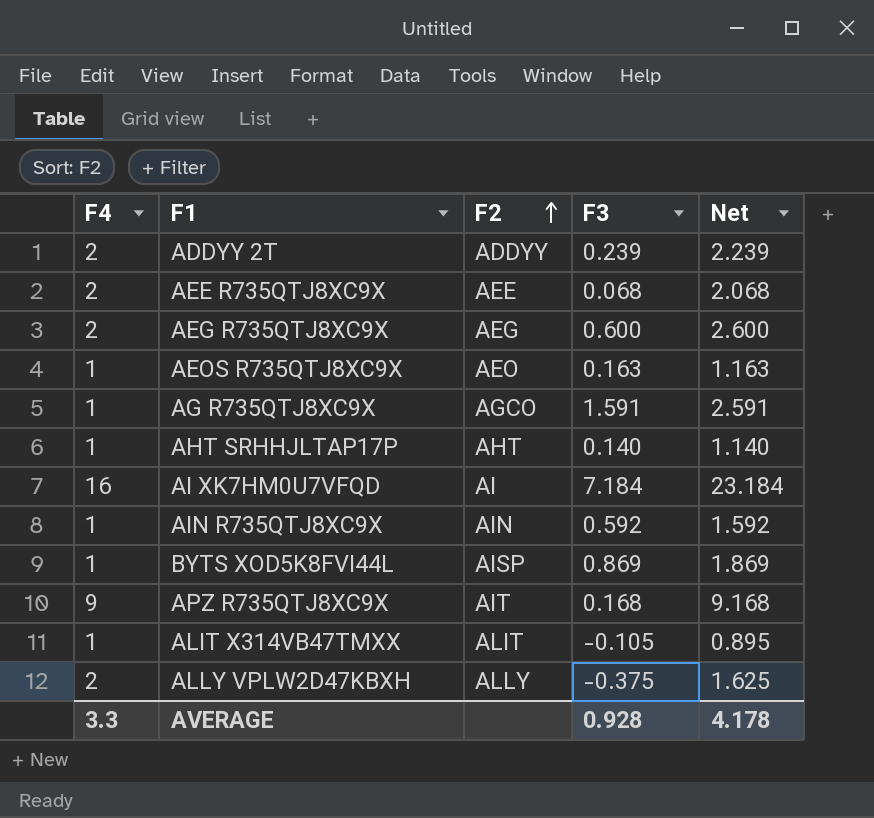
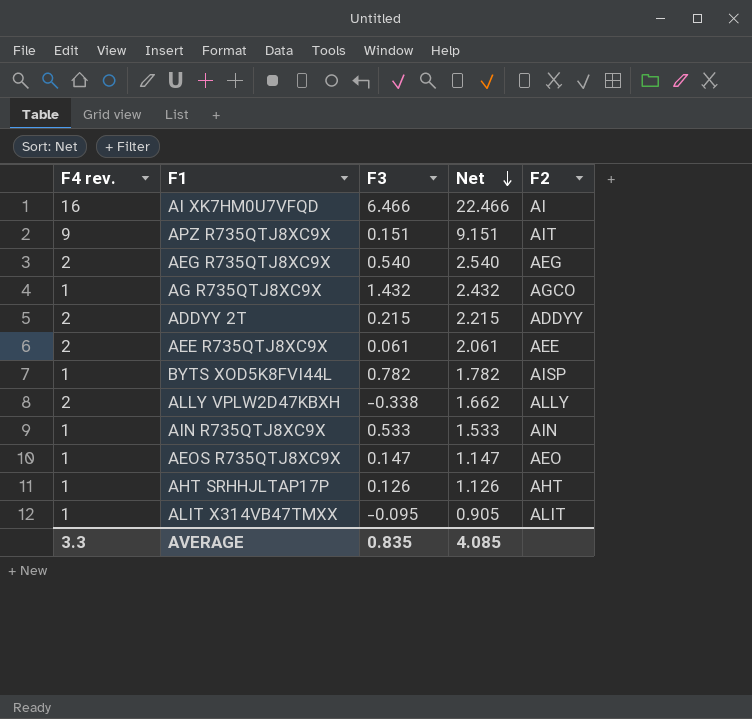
row order: F2 ascending -> Net descending
column name: F4 -> F4 rev.
column F2 | position: 3 -> 5
AI XK7HM0U7VFQD | F3: 7.184 -> 6.466
AI XK7HM0U7VFQD | Net: 23.184 -> 22.466
APZ R735QTJ8XC9X | F3: 0.168 -> 0.151
APZ R735QTJ8XC9X | Net: 9.168 -> 9.151
AEG R735QTJ8XC9X | F3: 0.600 -> 0.540
AEG R735QTJ8XC9X | Net: 2.600 -> 2.540
AG R735QTJ8XC9X | F3: 1.591 -> 1.432
AG R735QTJ8XC9X | Net: 2.591 -> 2.432
ADDYY 2T | F3: 0.239 -> 0.215
ADDYY 2T | Net: 2.239 -> 2.215
AEE R735QTJ8XC9X | F3: 0.068 -> 0.061
AEE R735QTJ8XC9X | Net: 2.068 -> 2.061
BYTS XOD5K8FVI44L | F3: 0.869 -> 0.782
BYTS XOD5K8FVI44L | Net: 1.869 -> 1.782
ALLY VPLW2D47KBXH | F3: -0.375 -> -0.338
ALLY VPLW2D47KBXH | Net: 1.625 -> 1.662
AIN R735QTJ8XC9X | F3: 0.592 -> 0.533
AIN R735QTJ8XC9X | Net: 1.592 -> 1.533
AEOS R735QTJ8XC9X | F3: 0.163 -> 0.147
AEOS R735QTJ8XC9X | Net: 1.163 -> 1.147
AHT SRHHJLTAP17P | F3: 0.140 -> 0.126
AHT SRHHJLTAP17P | Net: 1.140 -> 1.126
ALIT X314VB47TMXX | F3: -0.105 -> -0.095
ALIT X314VB47TMXX | Net: 0.895 -> 0.905
AVERAGE | F3: 0.928 -> 0.835
AVERAGE | Net: 4.178 -> 4.085

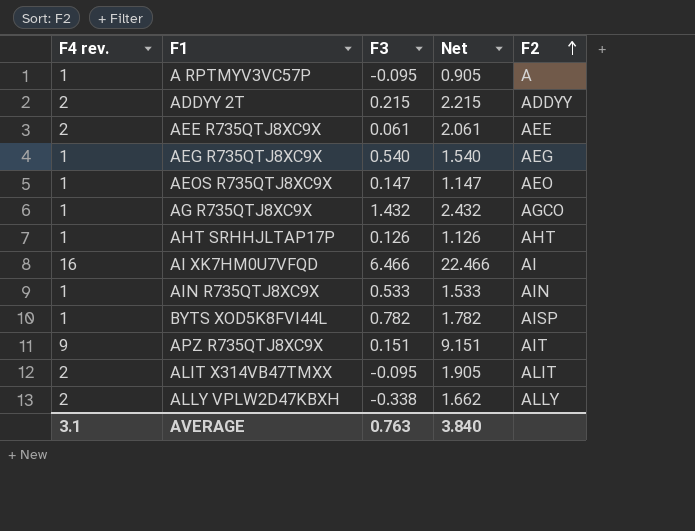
row order: Net descending -> F2 ascending
row A RPTMYV3VC57P: none -> 1 | -0.095 | 0.905 | A
AEG R735QTJ8XC9X | F4 rev.: 2 -> 1
AEG R735QTJ8XC9X | Net: 2.540 -> 1.540
ALIT X314VB47TMXX | F4 rev.: 1 -> 2
ALIT X314VB47TMXX | Net: 0.905 -> 1.905
AVERAGE | F4 rev.: 3.3 -> 3.1
AVERAGE | F3: 0.835 -> 0.763
AVERAGE | Net: 4.085 -> 3.840

